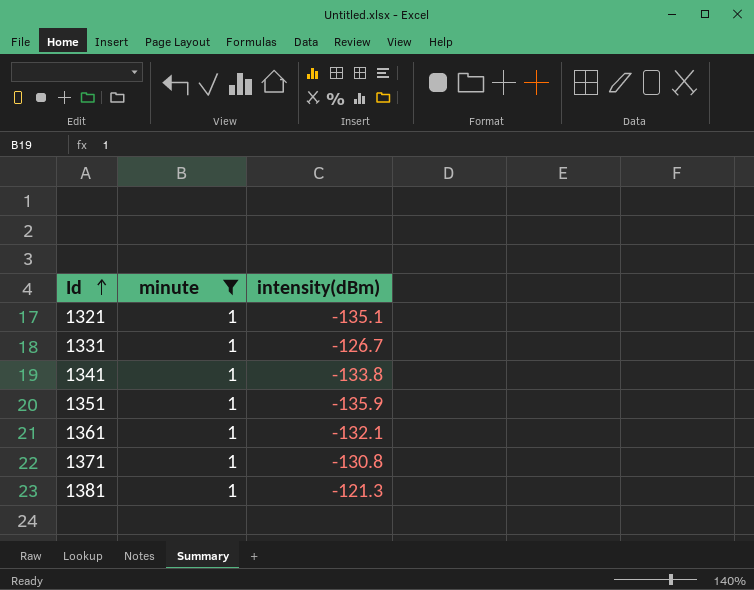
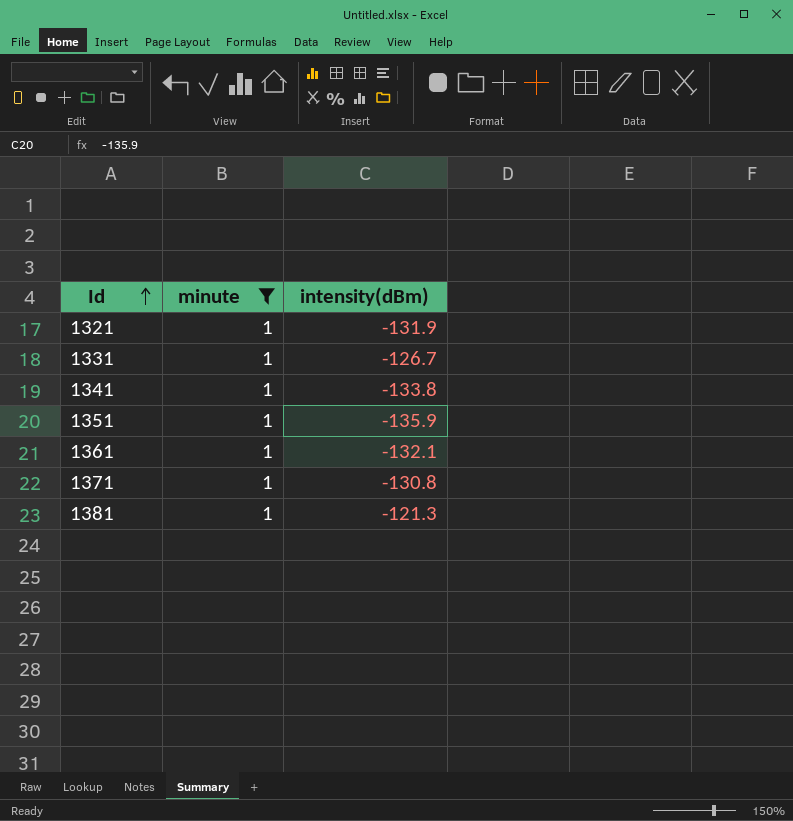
1321 | intensity(dBm): -135.1 -> -131.9

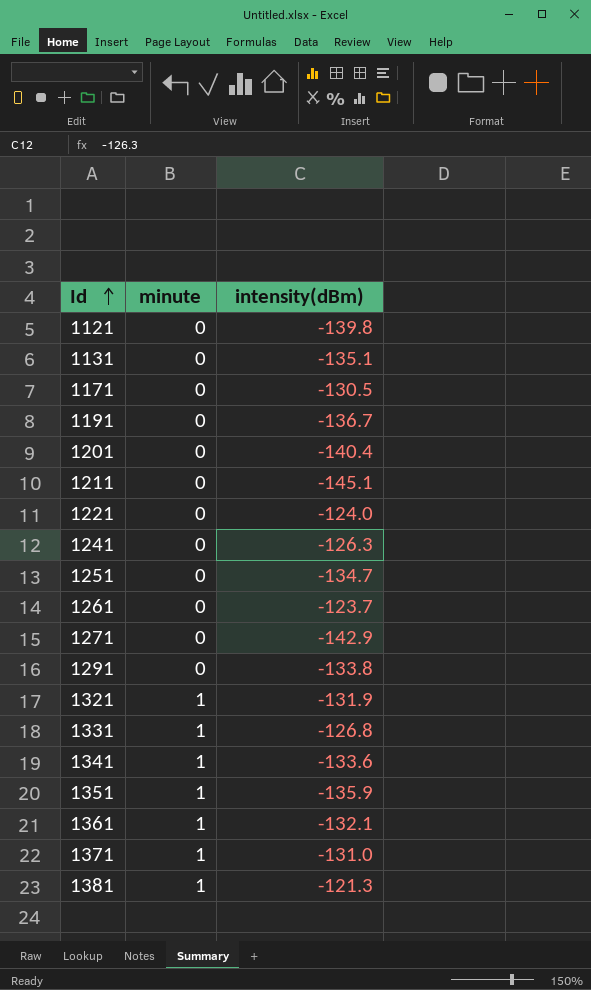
filter: minute = 1 -> none
1331 | intensity(dBm): -126.7 -> -126.8
1341 | intensity(dBm): -133.8 -> -133.6
1371 | intensity(dBm): -130.8 -> -131.0

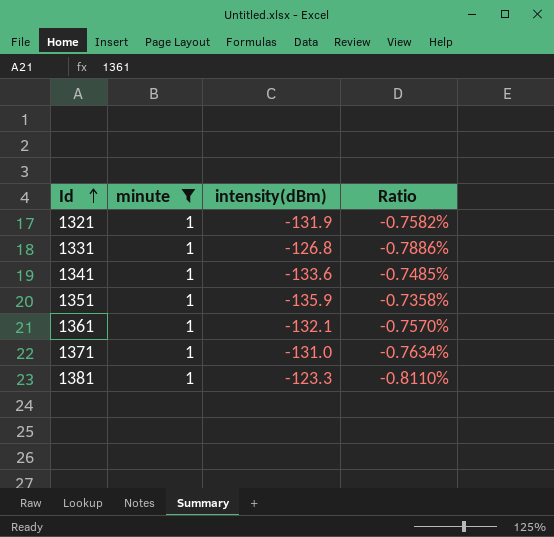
filter: none -> minute = 1
column Ratio | formula: none -> [minute] / [intensity(dBm)]
1381 | intensity(dBm): -121.3 -> -123.3

